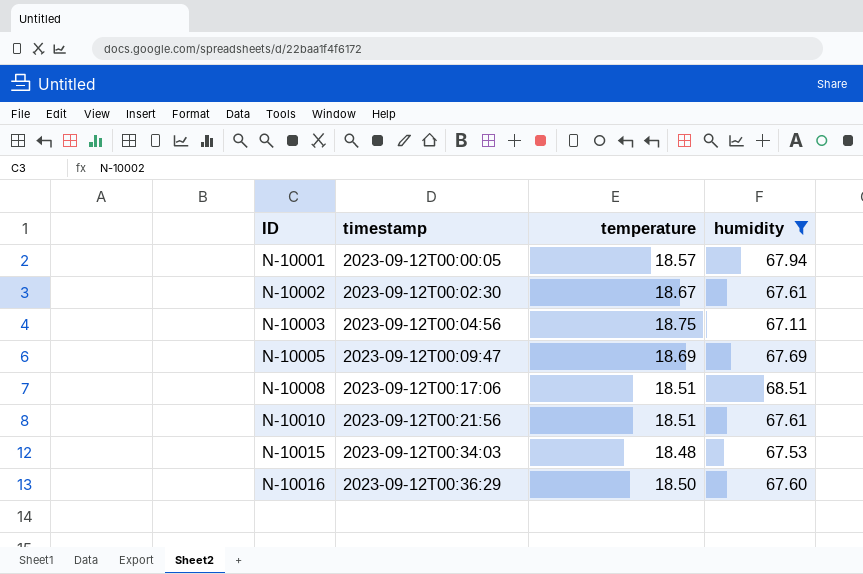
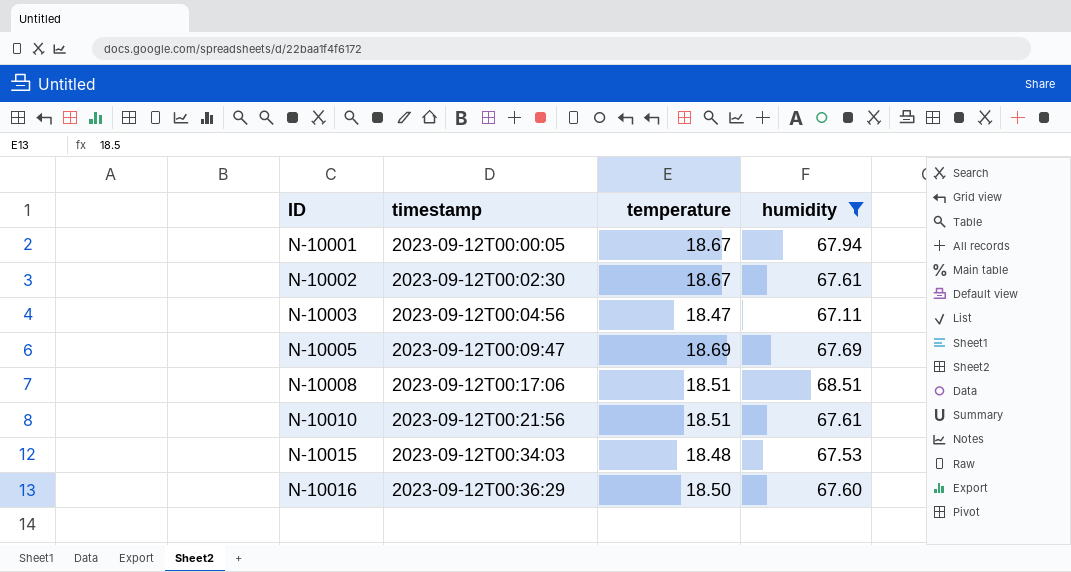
N-10001 | temperature: 18.57 -> 18.67
N-10003 | temperature: 18.75 -> 18.47

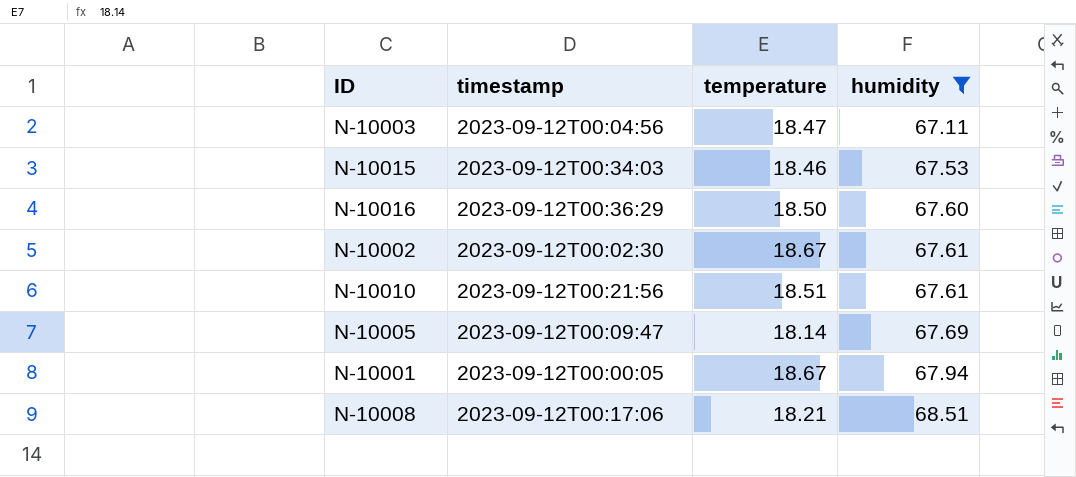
row order: ID ascending -> humidity ascending
N-10015 | temperature: 18.48 -> 18.46
N-10005 | temperature: 18.69 -> 18.14
N-10008 | temperature: 18.51 -> 18.21

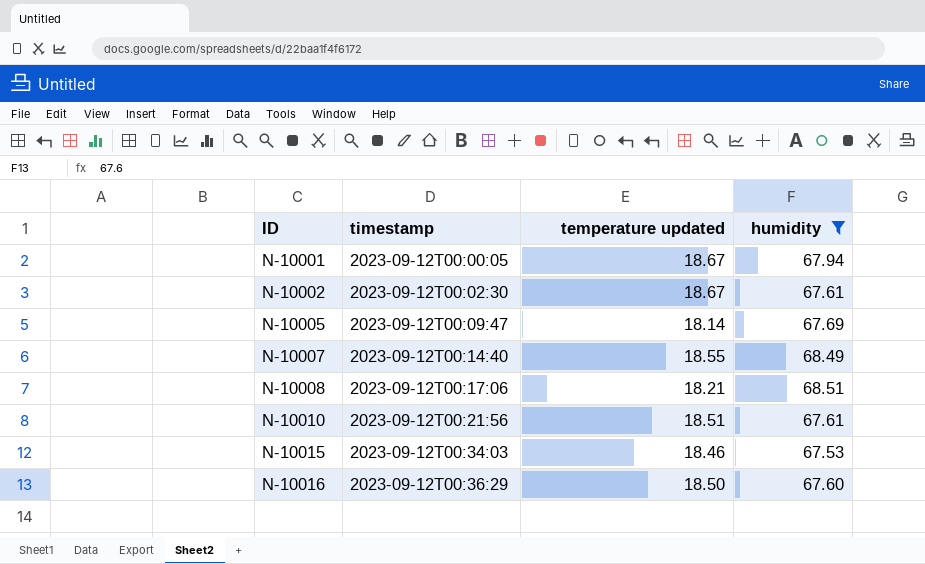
row order: humidity ascending -> ID ascending
column name: temperature -> temperature updated
row N-10003: 2023-09-12T00:04:56 | 18.47 | 67.11 -> none
row N-10007: none -> 2023-09-12T00:14:40 | 18.55 | 68.49

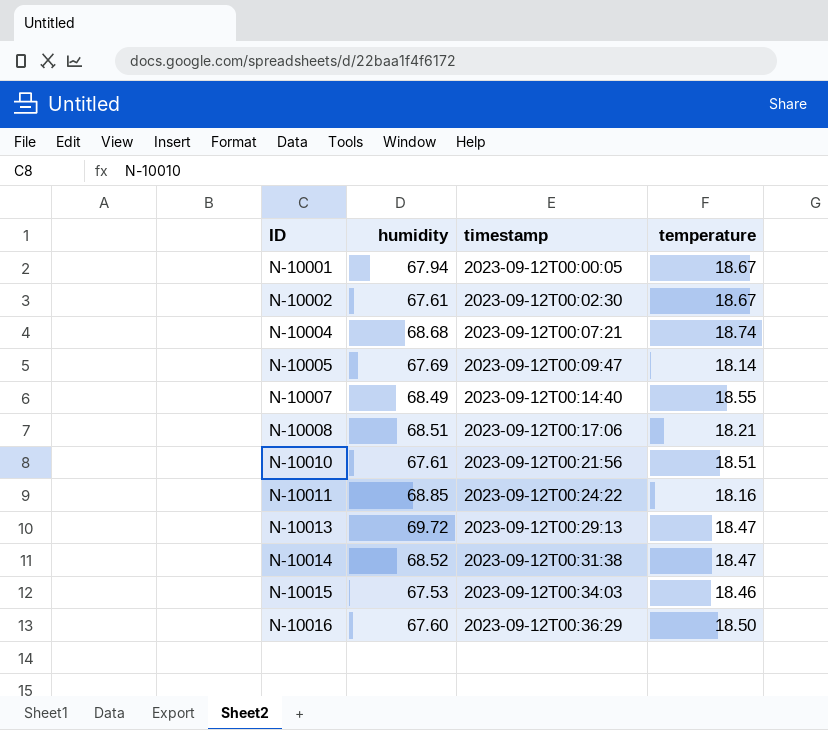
filter: humidity <= 68.51 -> none
column humidity | position: 4 -> 2
column name: temperature updated -> temperature

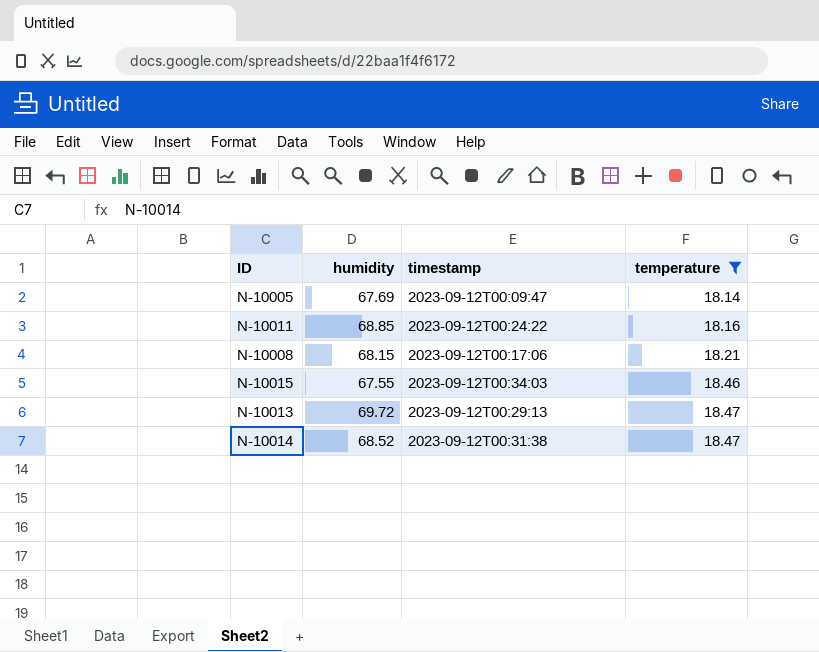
filter: none -> temperature <= 18.47
row order: ID ascending -> temperature ascending
N-10008 | humidity: 68.51 -> 68.15
N-10015 | humidity: 67.53 -> 67.55

